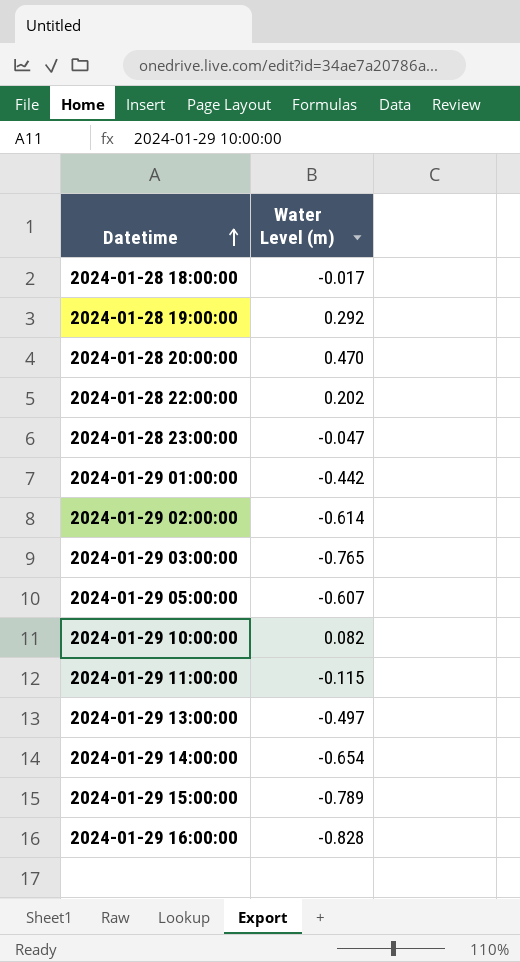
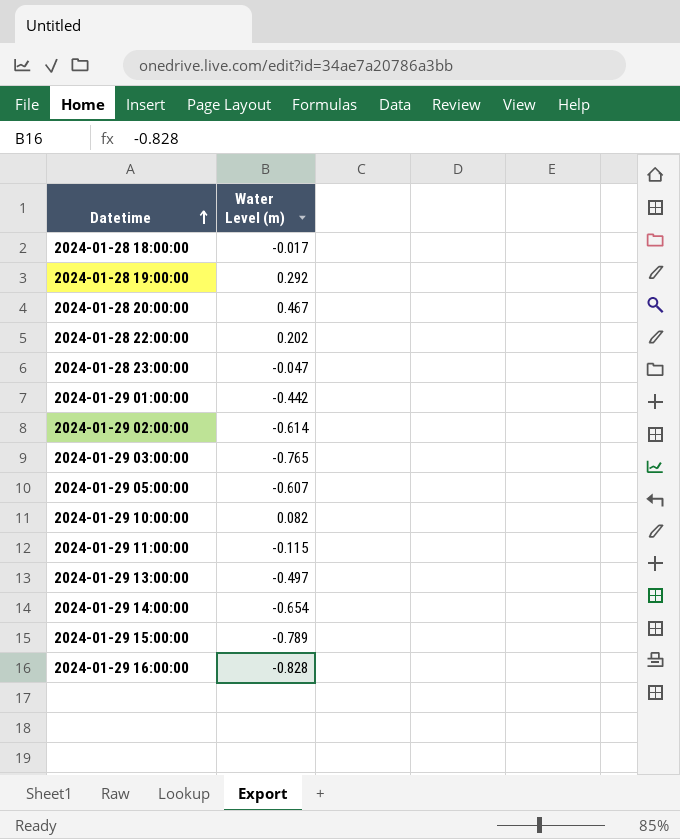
2024-01-28 20:00:00 | Water Level (m): 0.470 -> 0.467

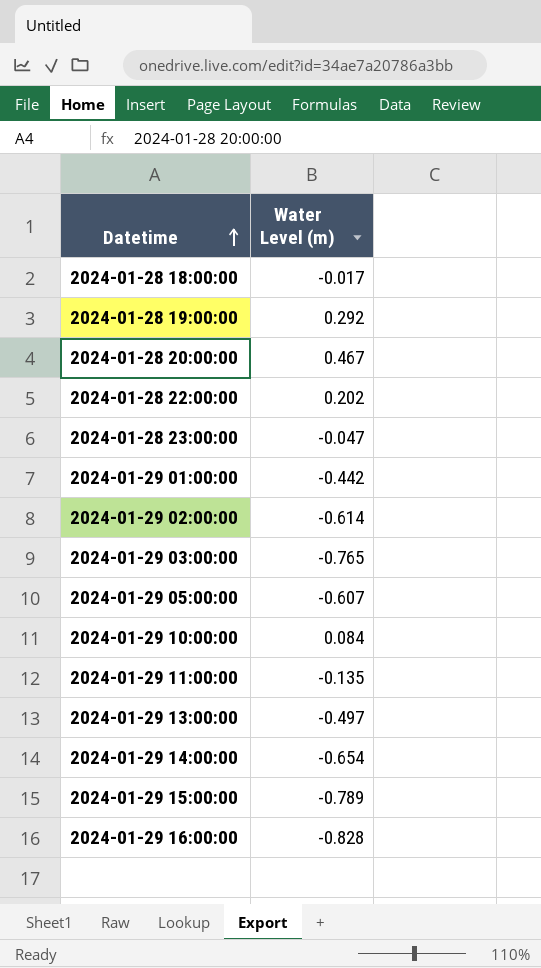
2024-01-29 10:00:00 | Water Level (m): 0.082 -> 0.084
2024-01-29 11:00:00 | Water Level (m): -0.115 -> -0.135

